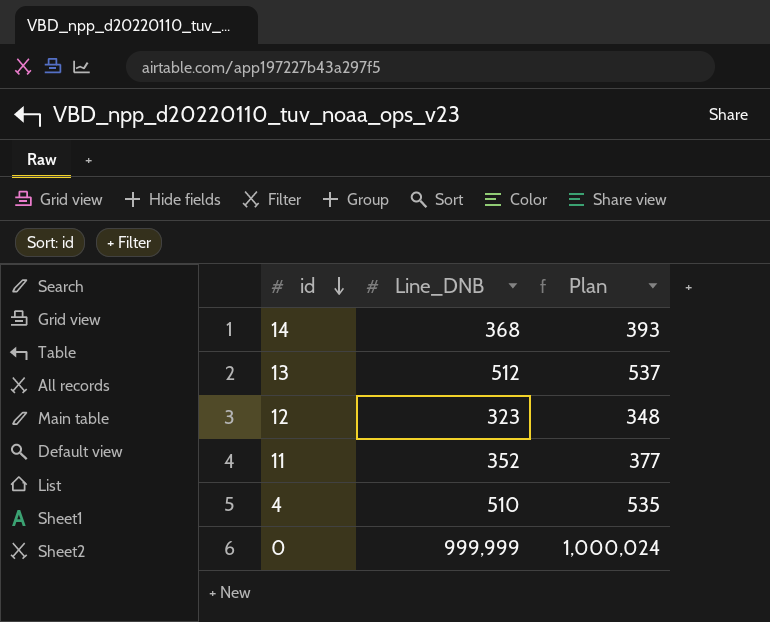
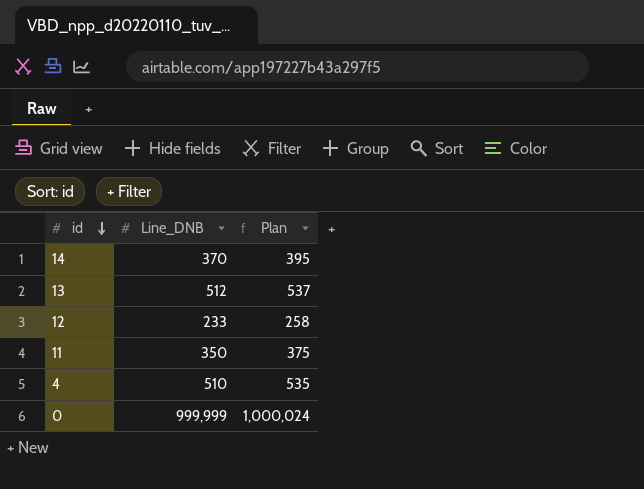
14 | Line_DNB: 368 -> 370
14 | Plan: 393 -> 395
12 | Line_DNB: 323 -> 233
12 | Plan: 348 -> 258
11 | Line_DNB: 352 -> 350
11 | Plan: 377 -> 375

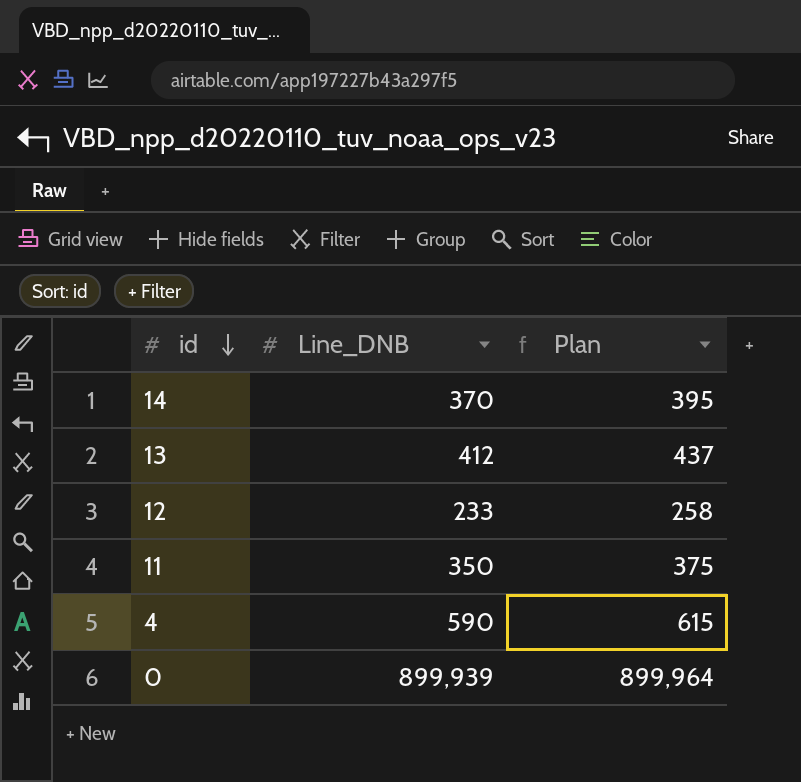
13 | Line_DNB: 512 -> 412
13 | Plan: 537 -> 437
4 | Line_DNB: 510 -> 590
4 | Plan: 535 -> 615
0 | Line_DNB: 999,999 -> 899,939
0 | Plan: 1,000,024 -> 899,964

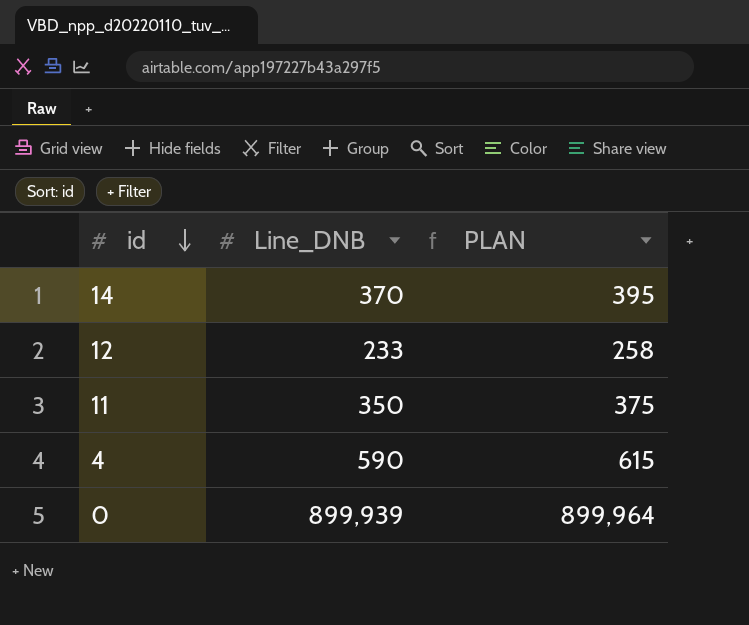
column name: Plan -> PLAN
row 13: 412 | 437 -> none

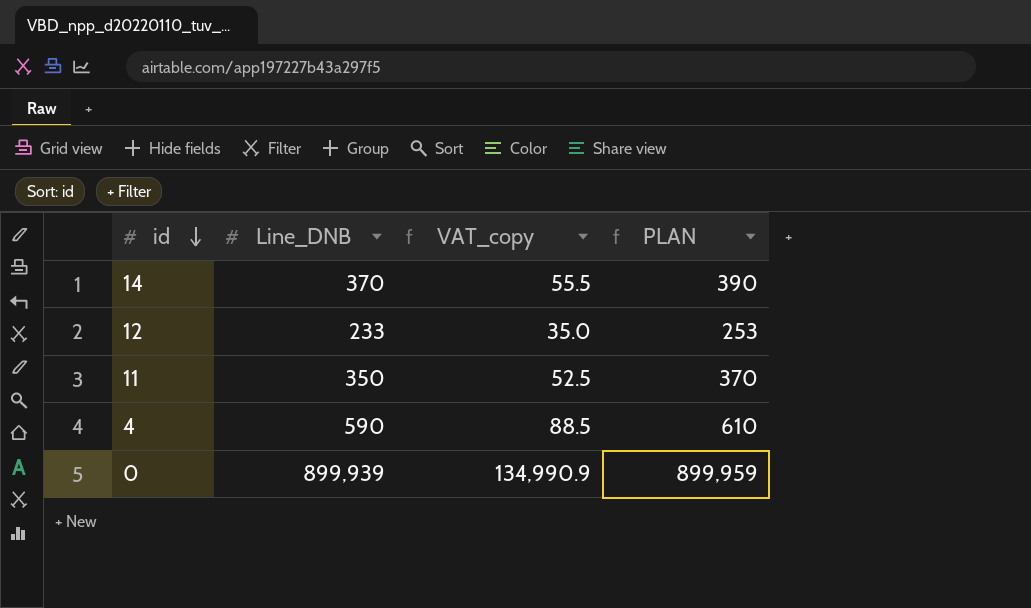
column VAT_copy | formula: none -> [Line_DNB] * 0.15
column PLAN | formula: [Line_DNB] + 25 -> [Line_DNB] + 20

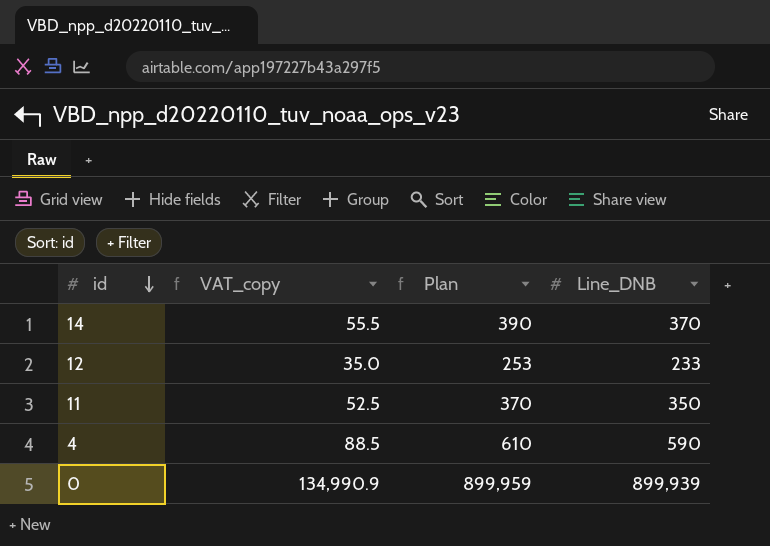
column name: PLAN -> Plan
column Line_DNB | position: 2 -> 4

